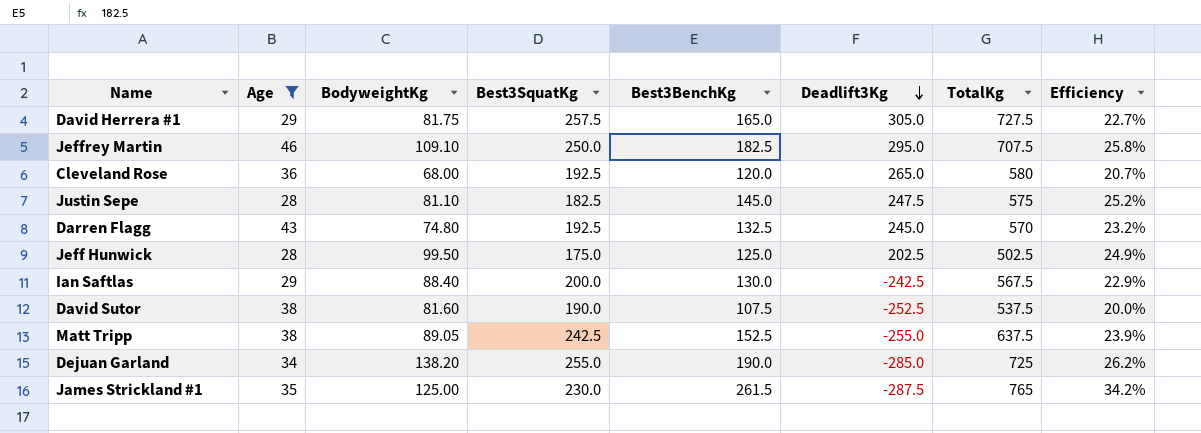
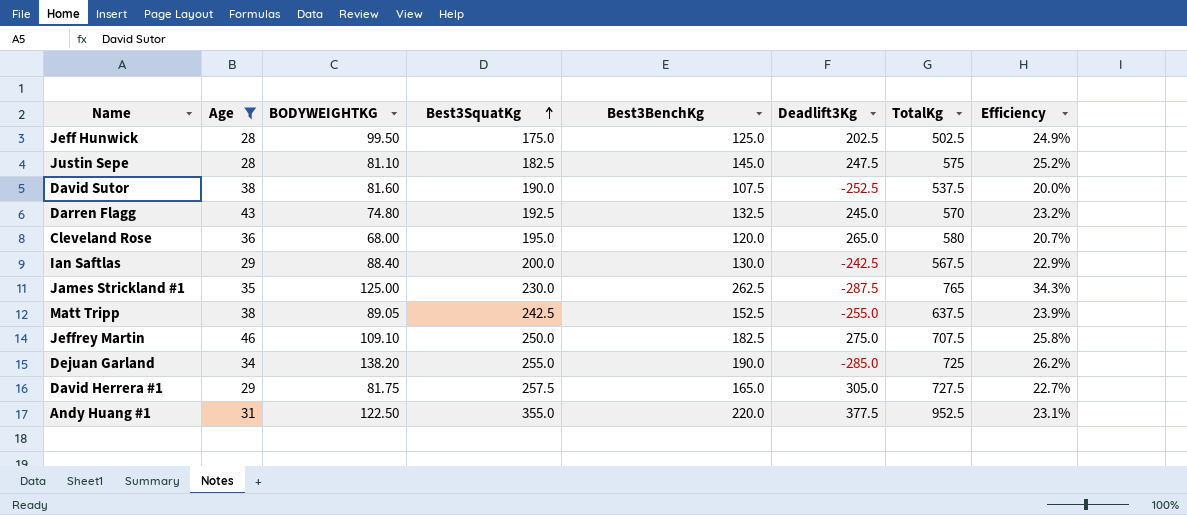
row order: Deadlift3Kg descending -> Best3SquatKg ascending
column name: BodyweightKg -> BODYWEIGHTKG
Cleveland Rose | Best3SquatKg: 192.5 -> 195.0
James Strickland #1 | Best3BenchKg: 261.5 -> 262.5
James Strickland #1 | Efficiency: 34.2% -> 34.3%
Jeffrey Martin | Deadlift3Kg: 295.0 -> 275.0
row Andy Huang #1: none -> 31 | 122.50 | 355.0 | 220.0 | 377.5 | 952.5 | 23.1%

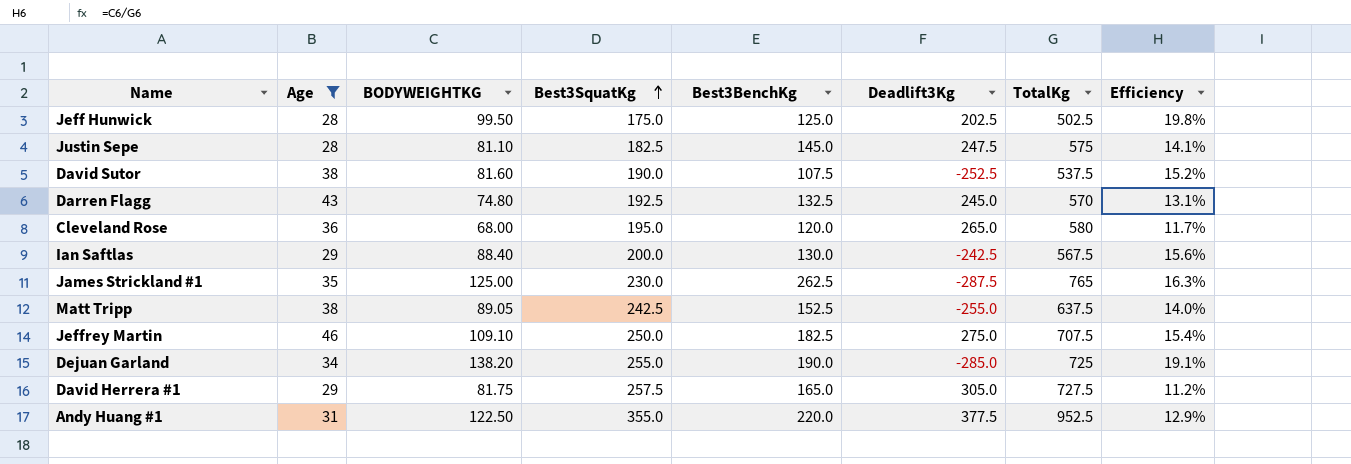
column Efficiency | formula: [Best3BenchKg] / [TotalKg] -> [BODYWEIGHTKG] / [TotalKg]

